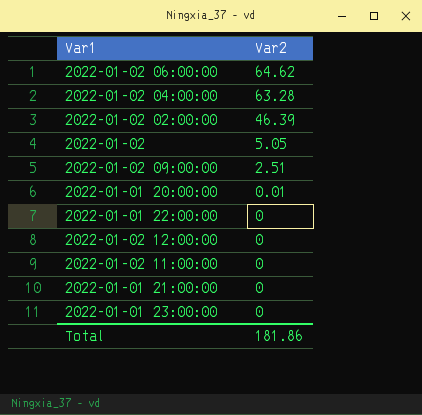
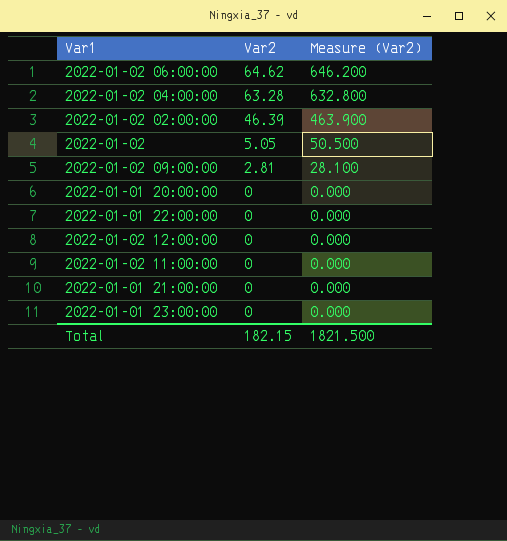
column Measure (Var2) | formula: none -> [Var2] * 10
2022-01-02 09:00:00 | Var2: 2.51 -> 2.81
2022-01-01 20:00:00 | Var2: 0.01 -> 0
Total | Var2: 181.86 -> 182.15

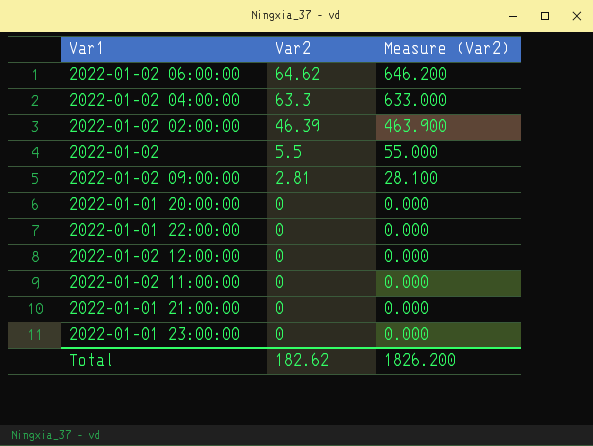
2022-01-02 04:00:00 | Var2: 63.28 -> 63.3
2022-01-02 04:00:00 | Measure (Var2): 632.800 -> 633.000
2022-01-02 | Var2: 5.05 -> 5.5
2022-01-02 | Measure (Var2): 50.500 -> 55.000
Total | Var2: 182.15 -> 182.62
Total | Measure (Var2): 1821.500 -> 1826.200

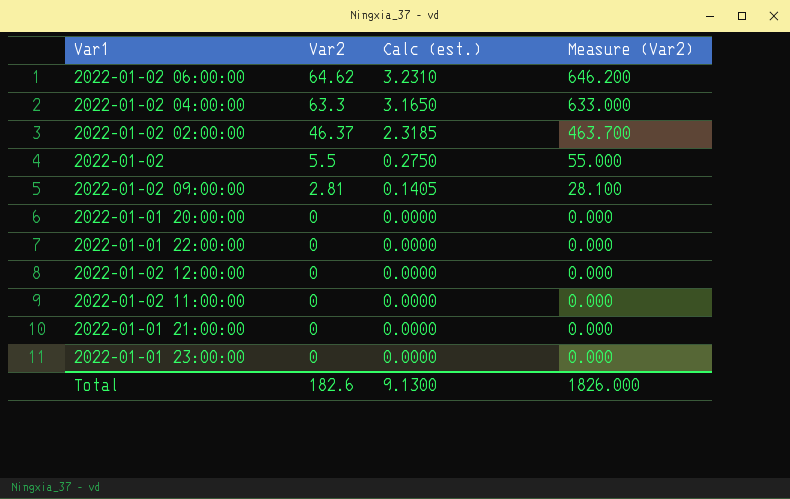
column Calc (est.) | formula: none -> [Var2] * 0.05
2022-01-02 02:00:00 | Var2: 46.39 -> 46.37
2022-01-02 02:00:00 | Measure (Var2): 463.900 -> 463.700
Total | Var2: 182.62 -> 182.6
Total | Measure (Var2): 1826.200 -> 1826.000

